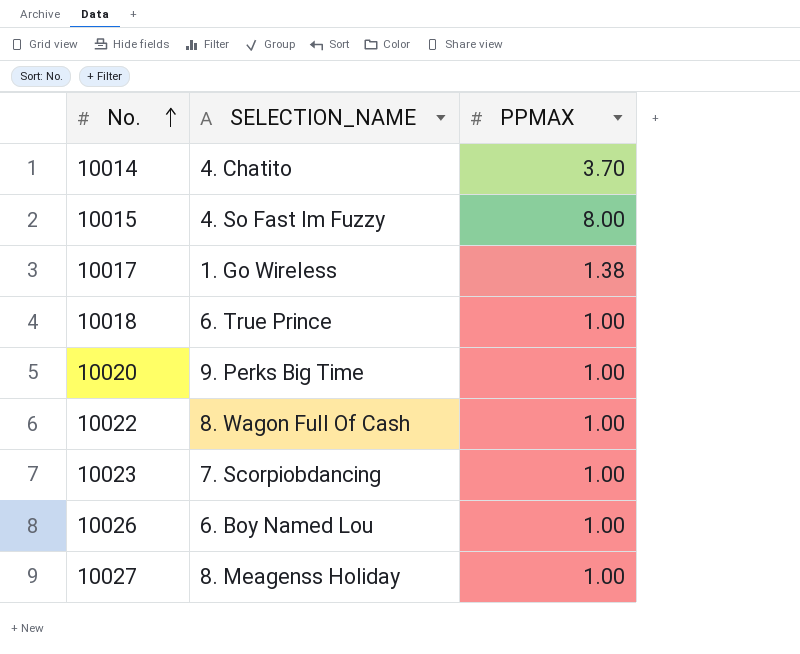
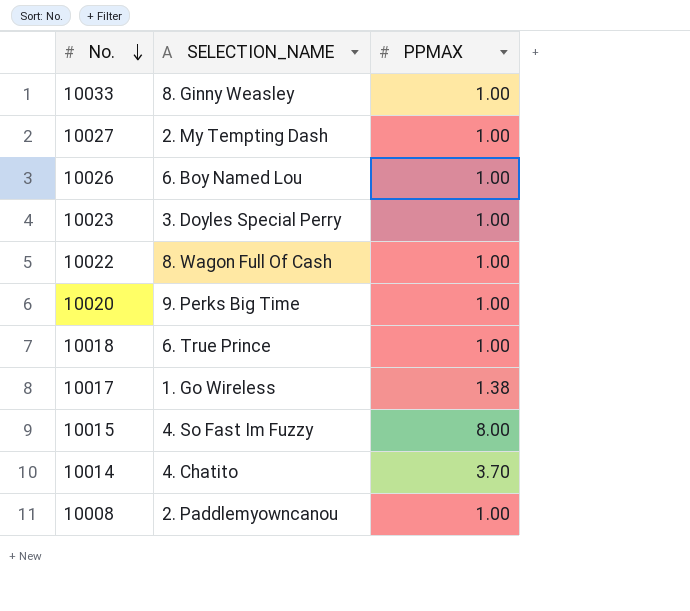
row order: No. ascending -> No. descending
row 10033: none -> 8. Ginny Weasley | 1.00
10027 | SELECTION_NAME: 8. Meagenss Holiday -> 2. My Tempting Dash
10023 | SELECTION_NAME: 7. Scorpiobdancing -> 3. Doyles Special Perry
row 10008: none -> 2. Paddlemyowncanou | 1.00

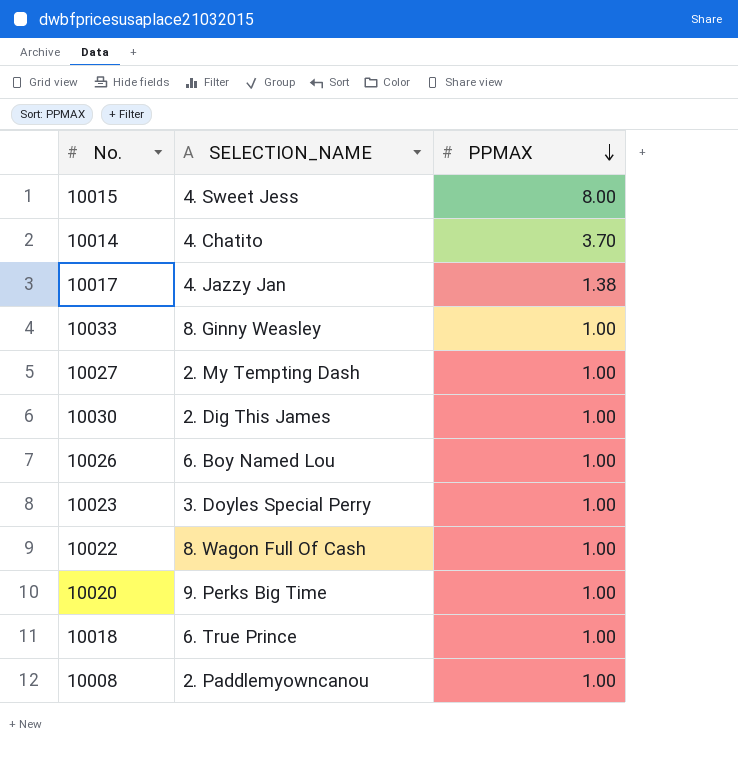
row order: No. descending -> PPMAX descending
10015 | SELECTION_NAME: 4. So Fast Im Fuzzy -> 4. Sweet Jess
10017 | SELECTION_NAME: 1. Go Wireless -> 4. Jazzy Jan
row 10030: none -> 2. Dig This James | 1.00

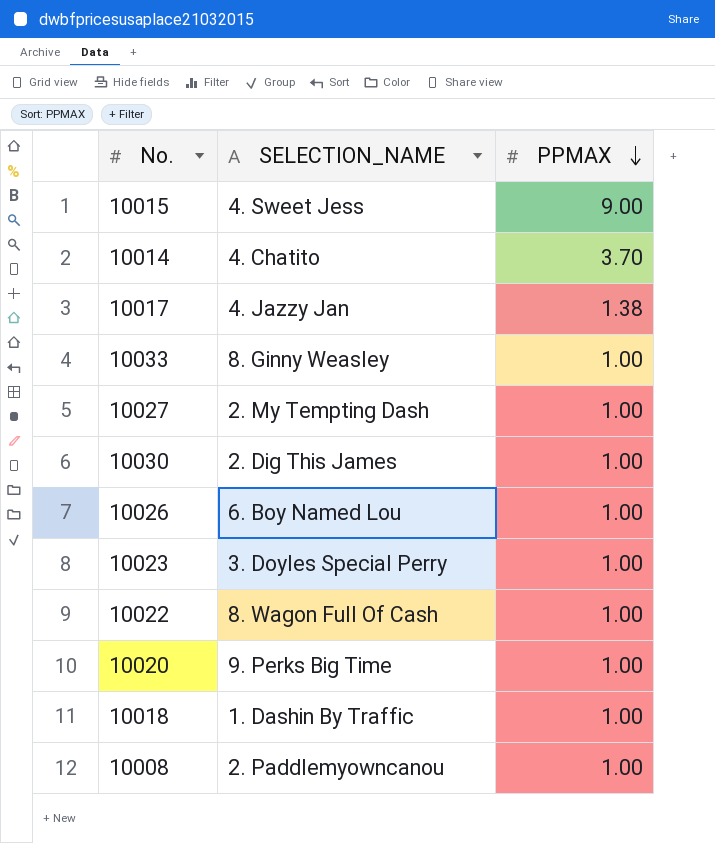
10015 | PPMAX: 8.00 -> 9.00
10018 | SELECTION_NAME: 6. True Prince -> 1. Dashin By Traffic

